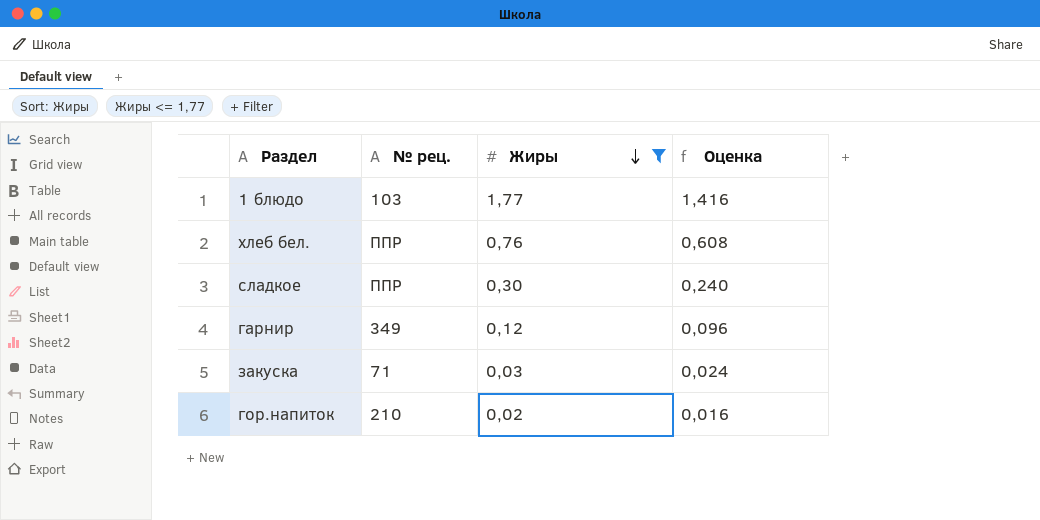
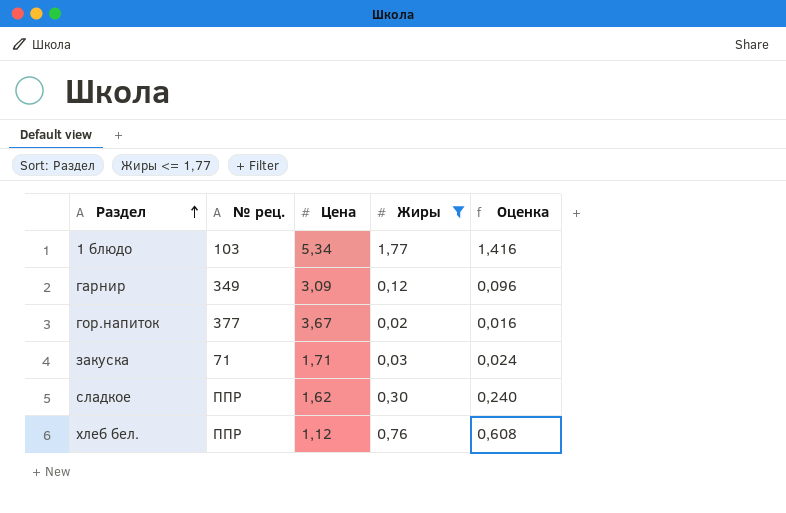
row order: Жиры descending -> Раздел ascending
column Цена | position: none -> 3
гор.напиток | № рец.: 210 -> 377

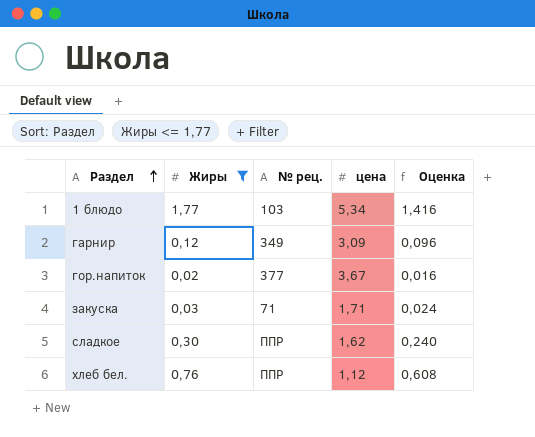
column Жиры | position: 4 -> 2
column name: Цена -> цена

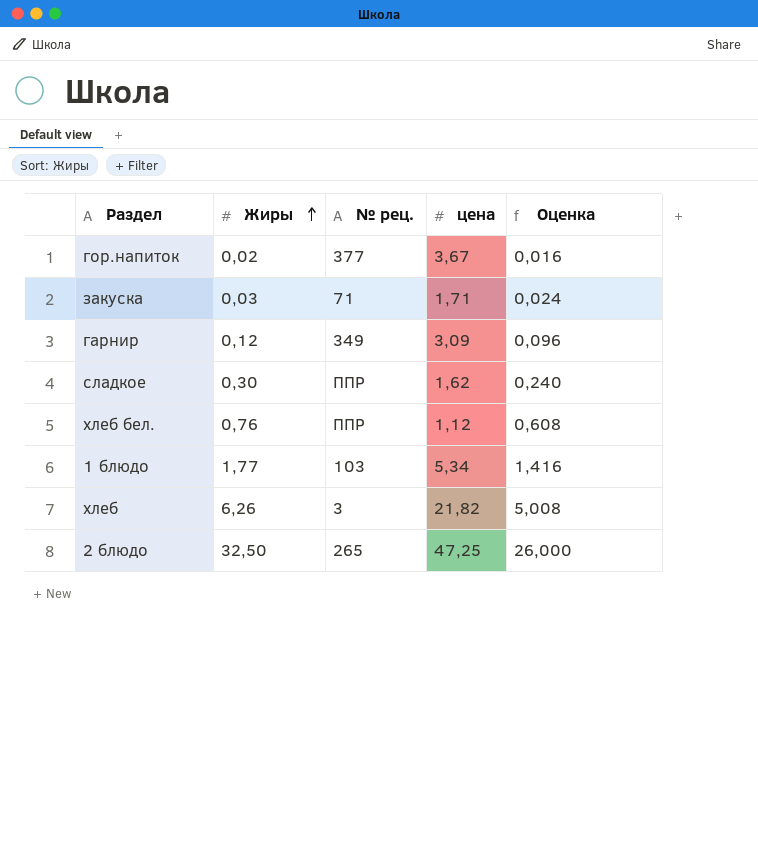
filter: Жиры <= 1,77 -> none
row order: Раздел ascending -> Жиры ascending

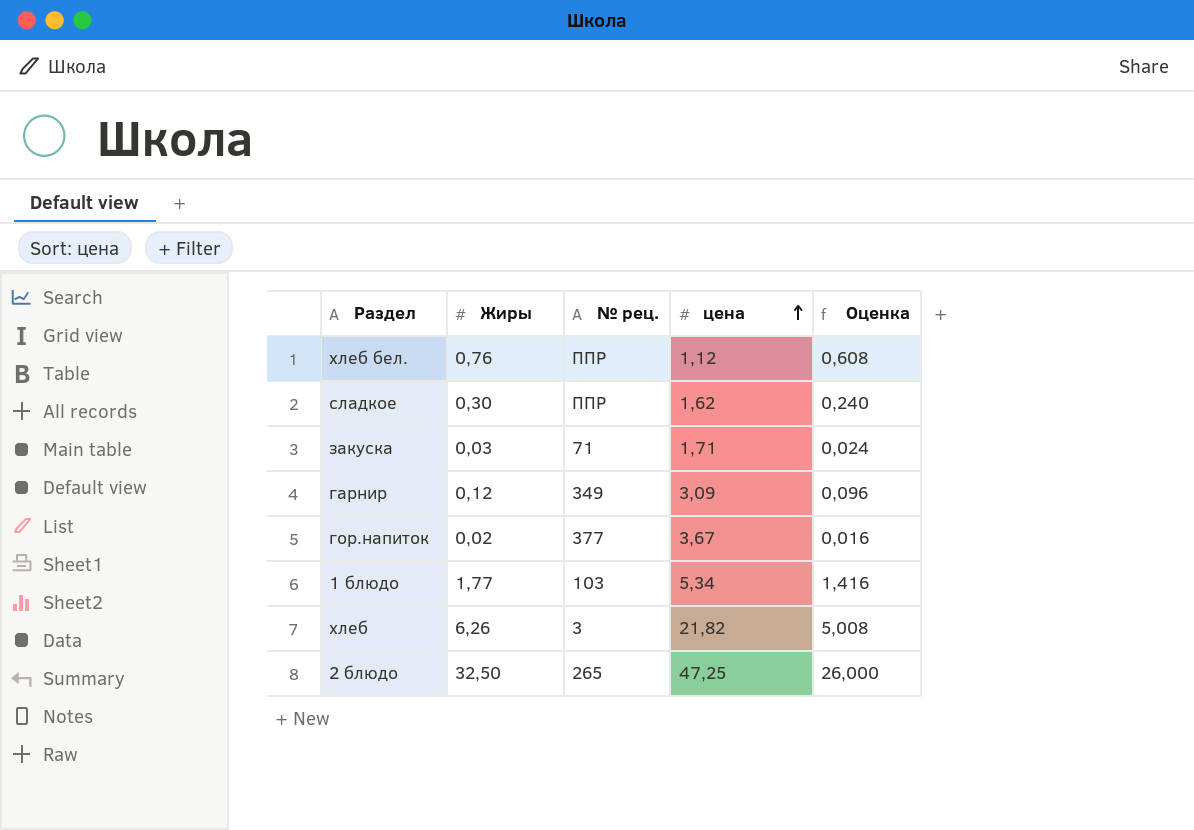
row order: Жиры ascending -> цена ascending

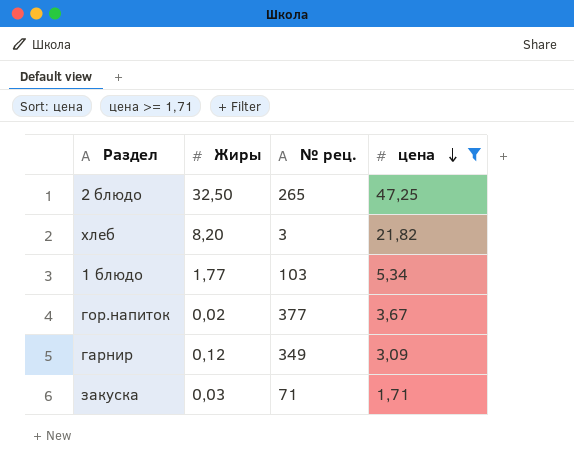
filter: none -> цена >= 1,71
row order: цена ascending -> цена descending
column Оценка | formula: [Жиры] * 0,8 -> none
хлеб | Жиры: 6,26 -> 8,20

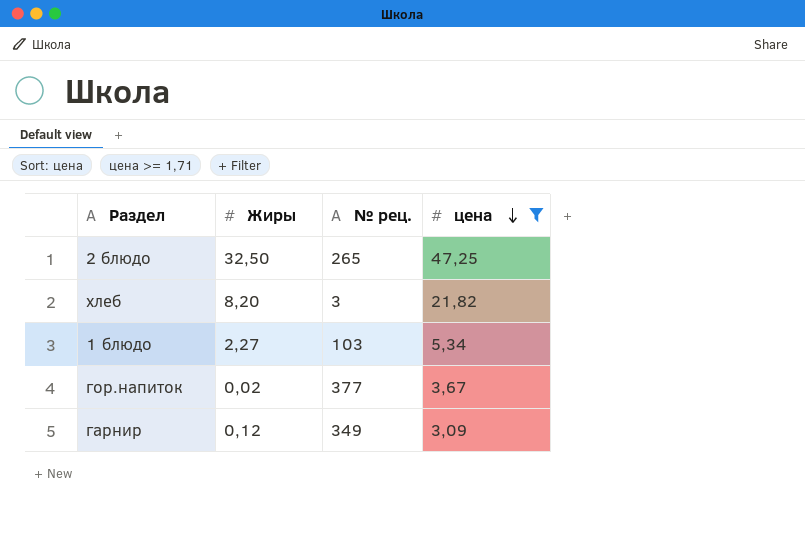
row закуска: 0,03 | 71 | 1,71 -> none
1 блюдо | Жиры: 1,77 -> 2,27

